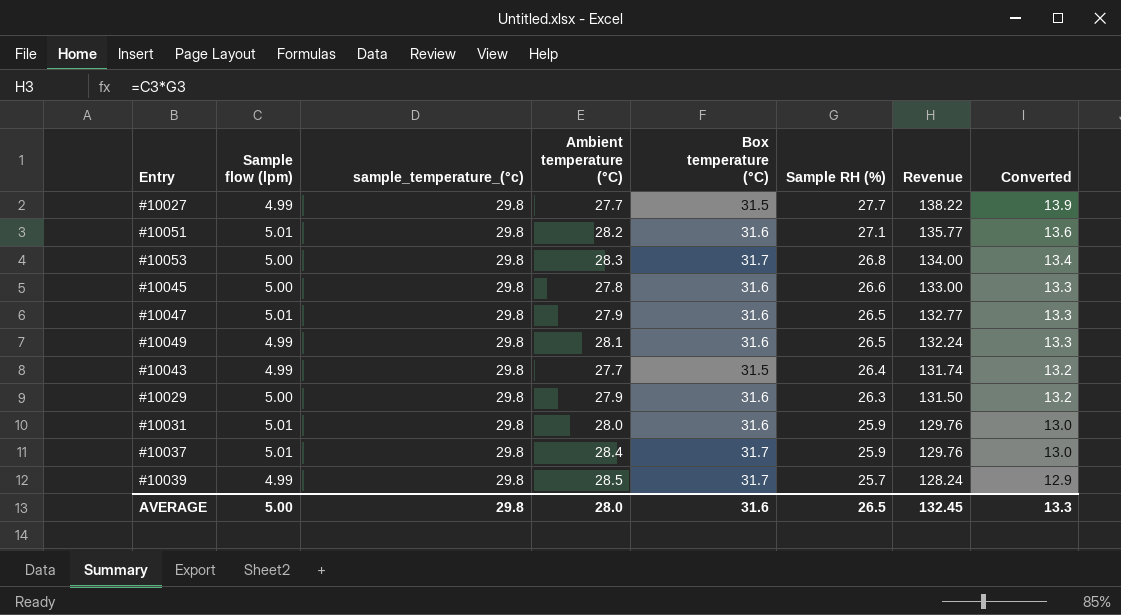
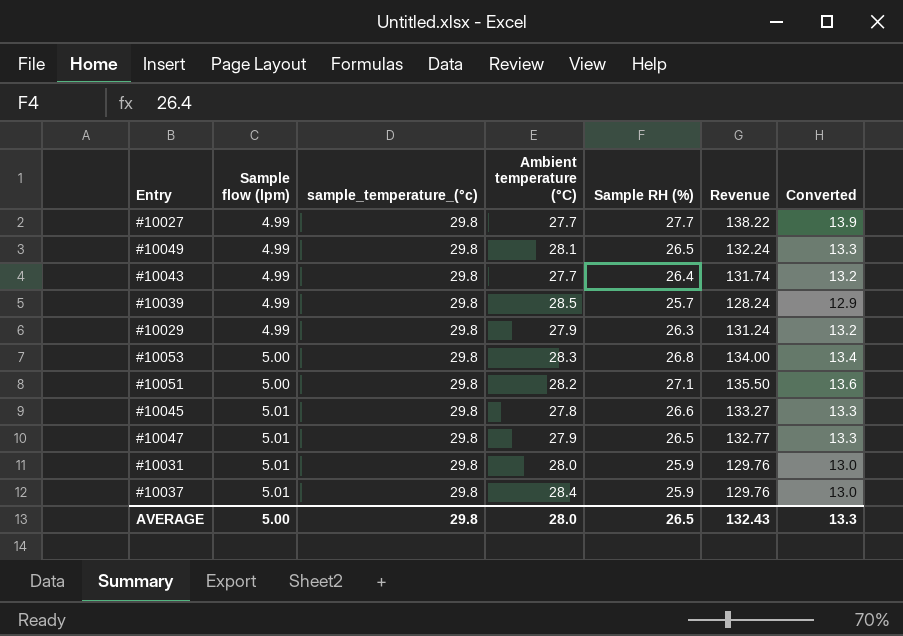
row order: Sample RH (%) descending -> Sample flow (lpm) ascending
column Box temperature (°C) | position: 5 -> none
#10029 | Sample flow (lpm): 5.00 -> 4.99
#10029 | Revenue: 131.50 -> 131.24
#10051 | Sample flow (lpm): 5.01 -> 5.00
#10051 | Revenue: 135.77 -> 135.50
#10045 | Sample flow (lpm): 5.00 -> 5.01
#10045 | Revenue: 133.00 -> 133.27
AVERAGE | Revenue: 132.45 -> 132.43

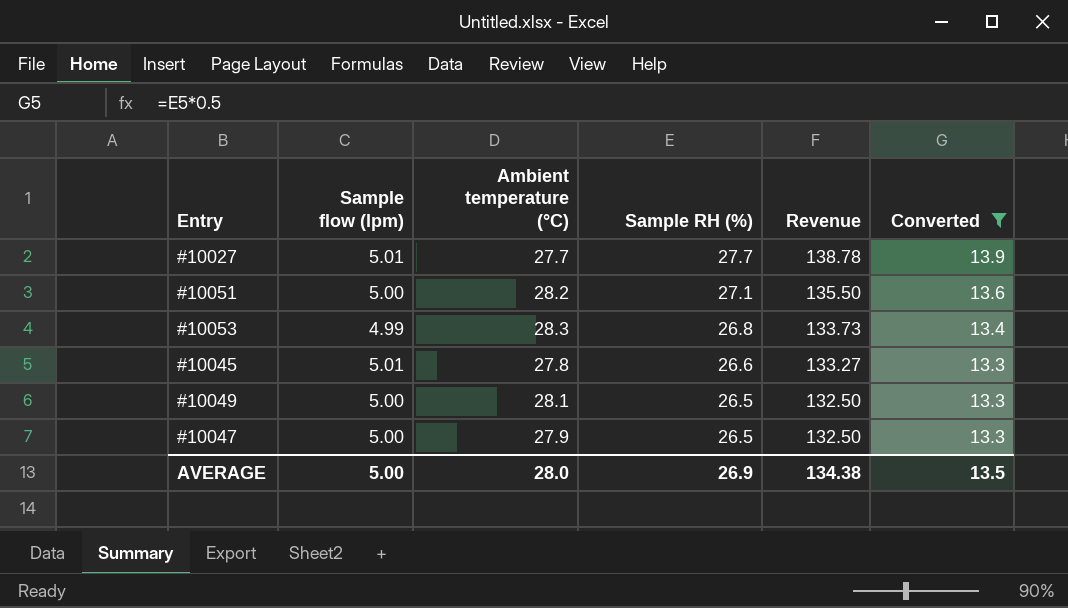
filter: none -> Converted >= 13.3
row order: Sample flow (lpm) ascending -> Sample RH (%) descending
column sample_temperature_(°c) | position: 3 -> none
#10027 | Sample flow (lpm): 4.99 -> 5.01
#10027 | Revenue: 138.22 -> 138.78
#10053 | Sample flow (lpm): 5.00 -> 4.99
#10053 | Revenue: 134.00 -> 133.73
#10049 | Sample flow (lpm): 4.99 -> 5.00
#10049 | Revenue: 132.24 -> 132.50
#10047 | Sample flow (lpm): 5.01 -> 5.00
#10047 | Revenue: 132.77 -> 132.50
AVERAGE | Sample RH (%): 26.5 -> 26.9
AVERAGE | Revenue: 132.43 -> 134.38
AVERAGE | Converted: 13.3 -> 13.5

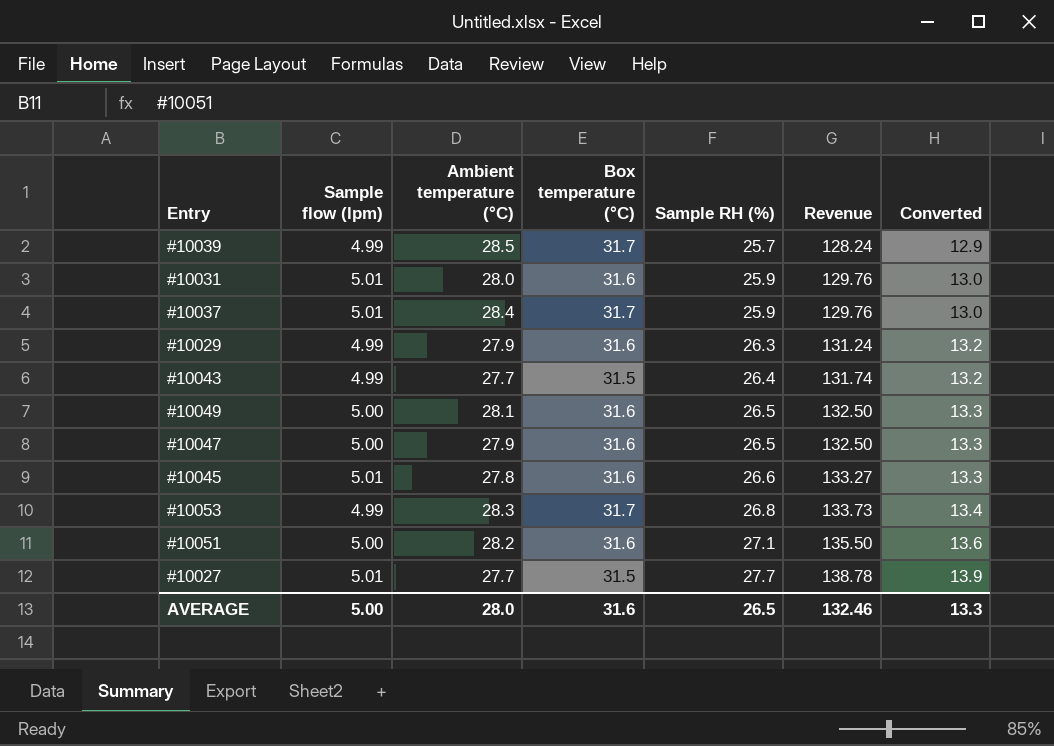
filter: Converted >= 13.3 -> none
row order: Sample RH (%) descending -> Sample RH (%) ascending
column Box temperature (°C) | position: none -> 4
AVERAGE | Sample RH (%): 26.9 -> 26.5
AVERAGE | Revenue: 134.38 -> 132.46
AVERAGE | Converted: 13.5 -> 13.3

